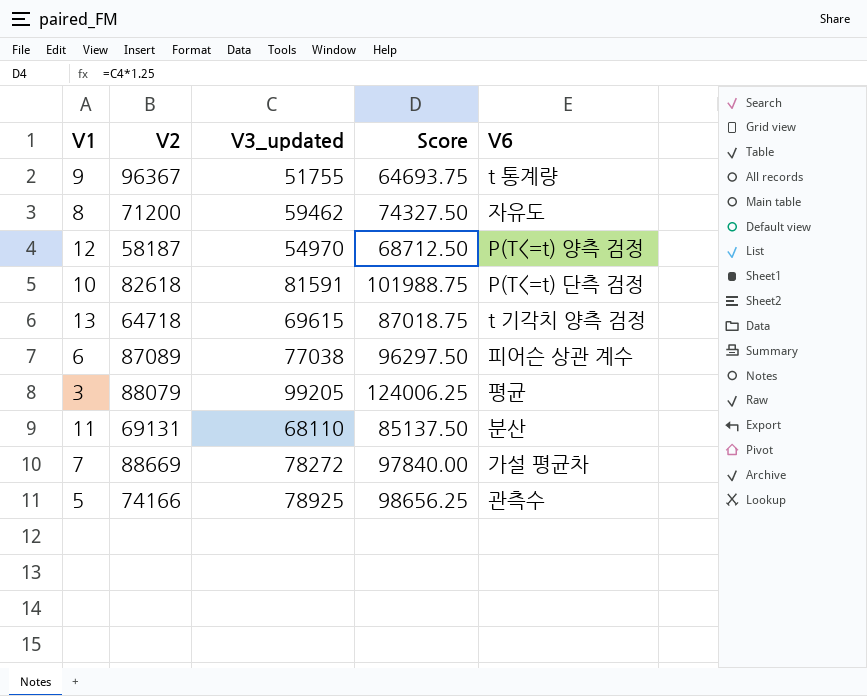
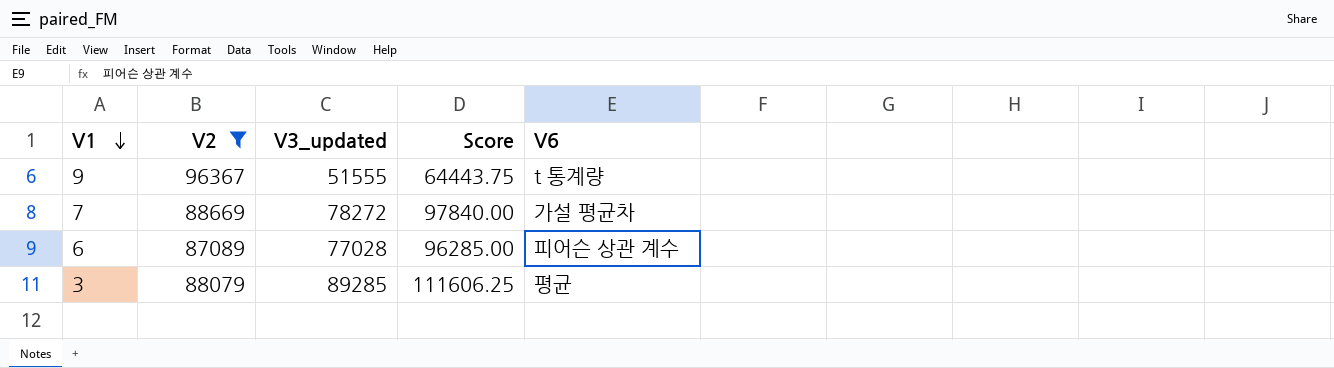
filter: none -> V2 >= 87089
row order: none -> V1 descending
9 | V3_updated: 51755 -> 51555
9 | Score: 64693.75 -> 64443.75
6 | V3_updated: 77038 -> 77028
6 | Score: 96297.50 -> 96285.00
3 | V3_updated: 99205 -> 89285
3 | Score: 124006.25 -> 111606.25

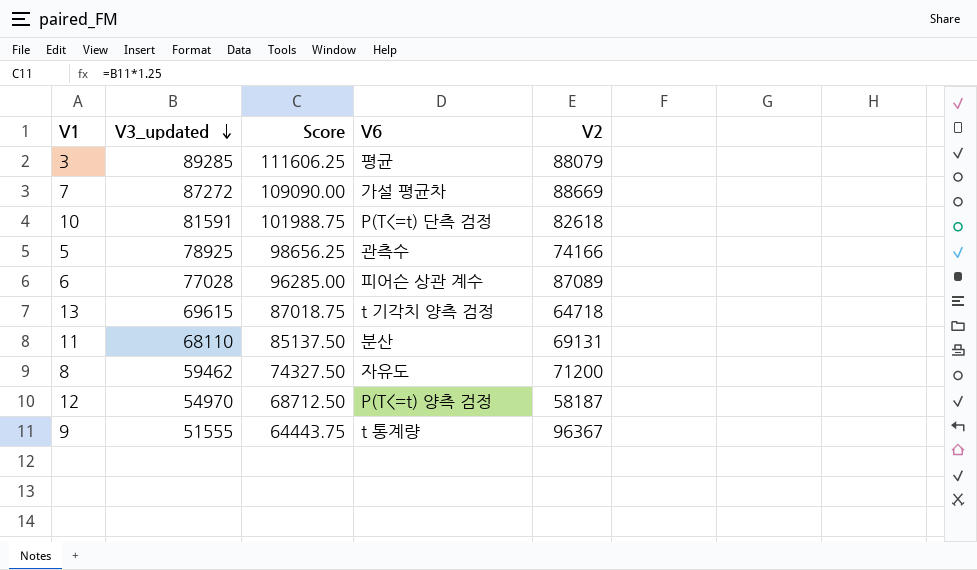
filter: V2 >= 87089 -> none
row order: V1 descending -> V3_updated descending
column V2 | position: 2 -> 5
7 | V3_updated: 78272 -> 87272
7 | Score: 97840.00 -> 109090.00

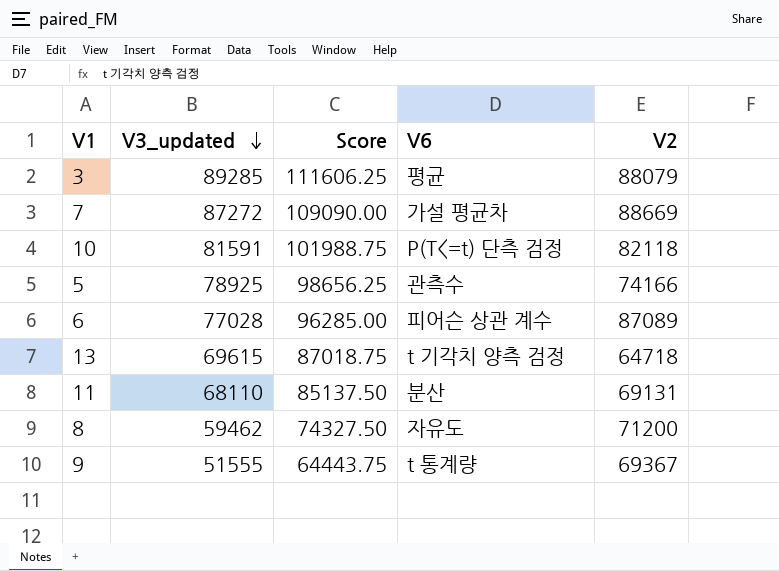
row 12: 54970 | 68712.50 | P(T<=t) 양측 검정 | 58187 -> none
10 | V2: 82618 -> 82118
9 | V2: 96367 -> 69367

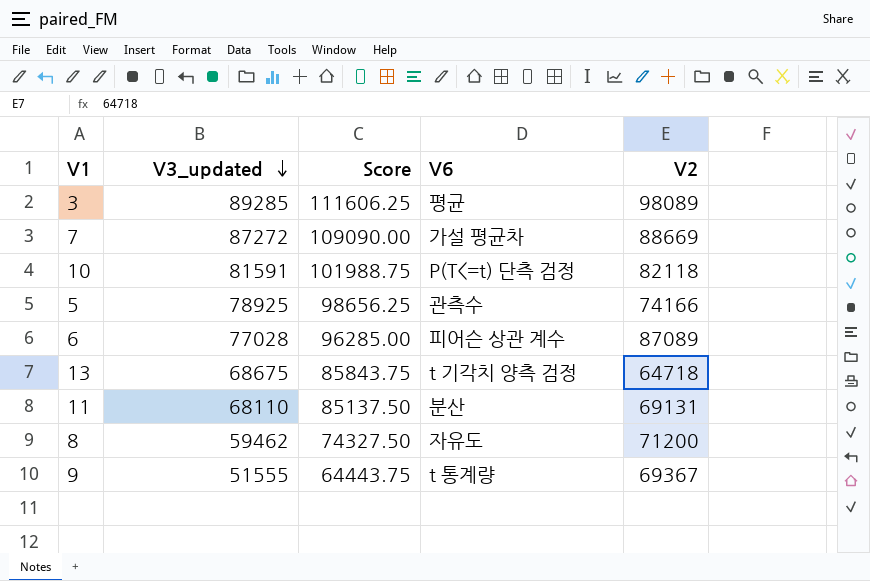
3 | V2: 88079 -> 98089
13 | V3_updated: 69615 -> 68675
13 | Score: 87018.75 -> 85843.75

